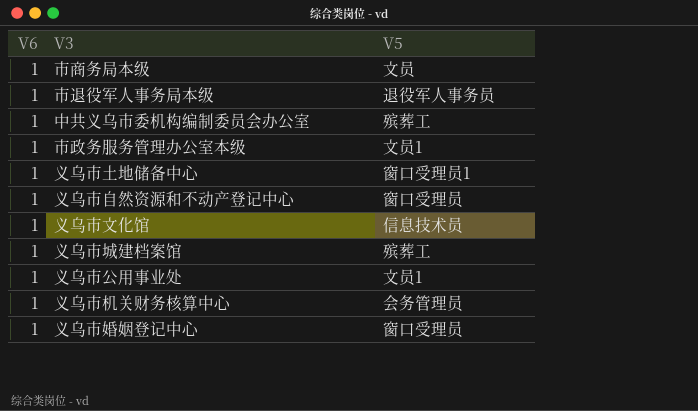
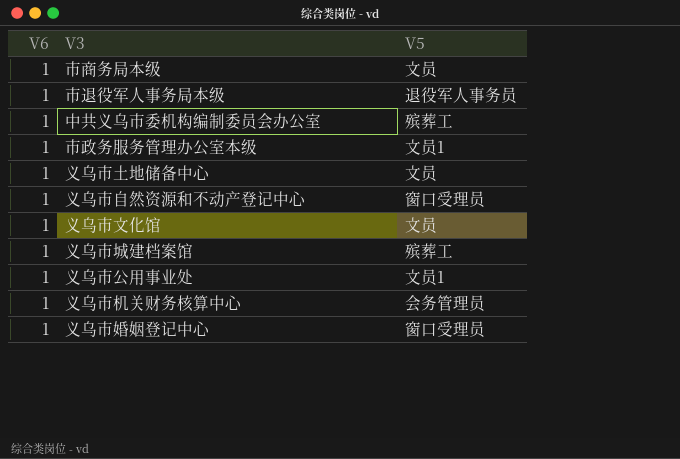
义乌市土地储备中心 | V5: 窗口受理员1 -> 文员
义乌市文化馆 | V5: 信息技术员 -> 文员

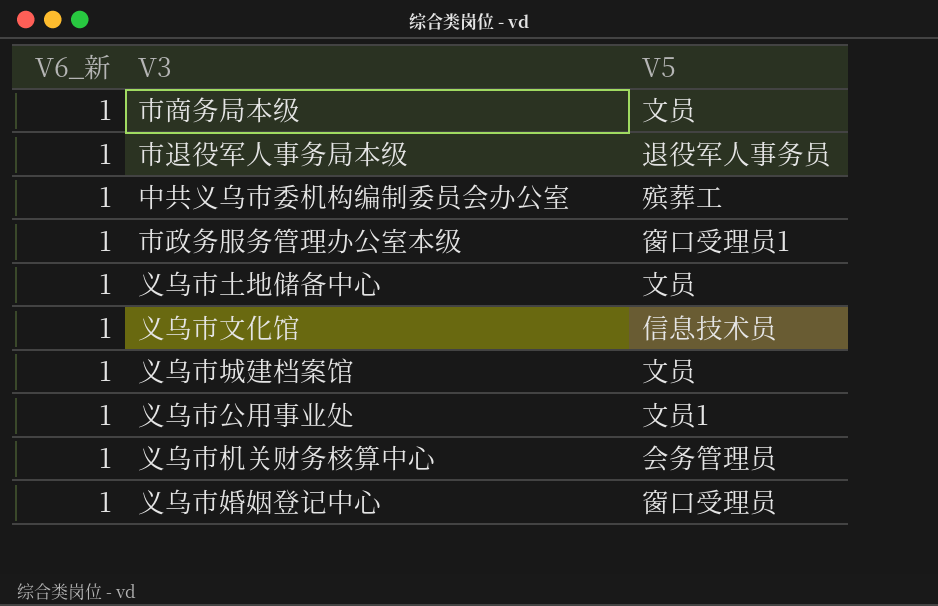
column name: V6 -> V6_新
row 义乌市自然资源和不动产登记中心: 1 | 窗口受理员 -> none
市政务服务管理办公室本级 | V5: 文员1 -> 窗口受理员1
义乌市文化馆 | V5: 文员 -> 信息技术员
义乌市城建档案馆 | V5: 殡葬工 -> 文员

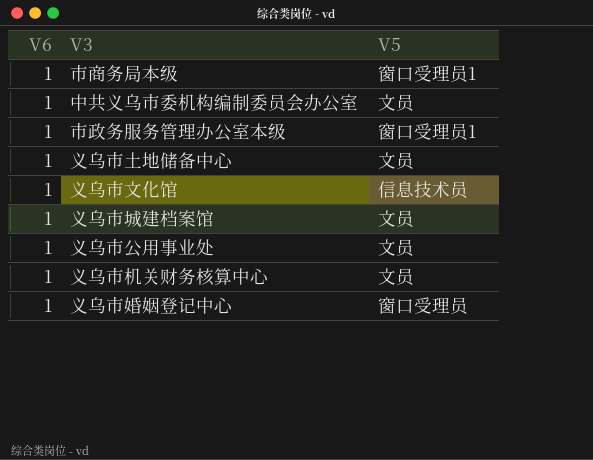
column name: V6_新 -> V6
row 市退役军人事务局本级: 1 | 退役军人事务员 -> none
市商务局本级 | V5: 文员 -> 窗口受理员1
中共义乌市委机构编制委员会办公室 | V5: 殡葬工 -> 文员
义乌市公用事业处 | V5: 文员1 -> 文员
义乌市机关财务核算中心 | V5: 会务管理员 -> 文员

